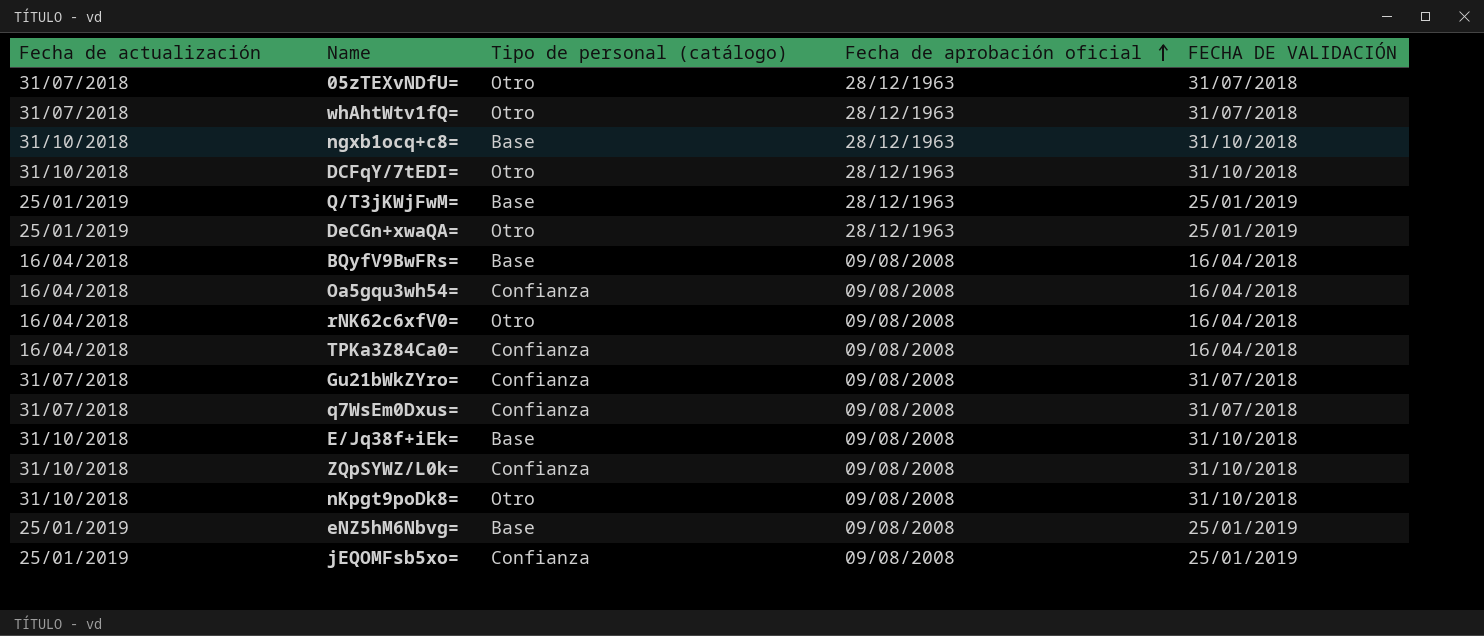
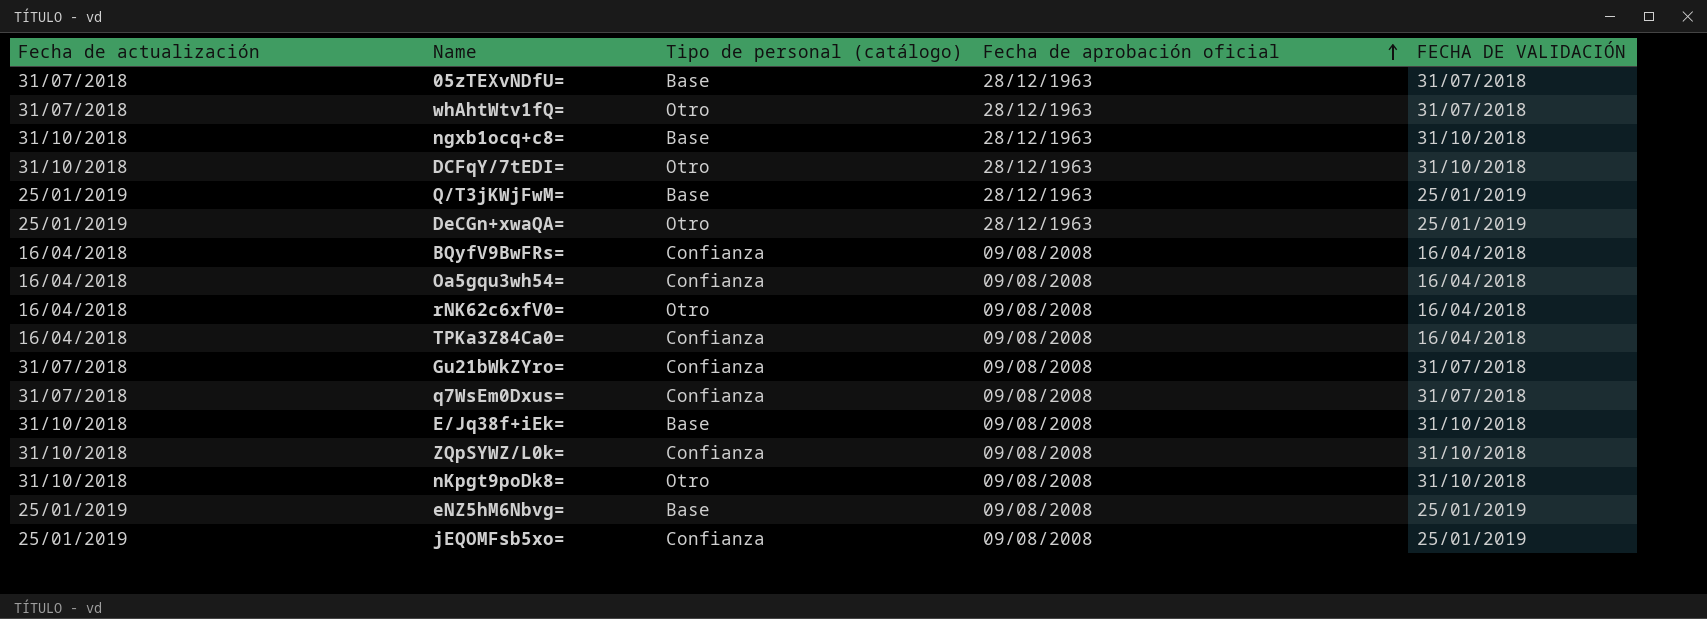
05zTEXvNDfU= | Tipo de personal (catálogo): Otro -> Base
BQyfV9BwFRs= | Tipo de personal (catálogo): Base -> Confianza

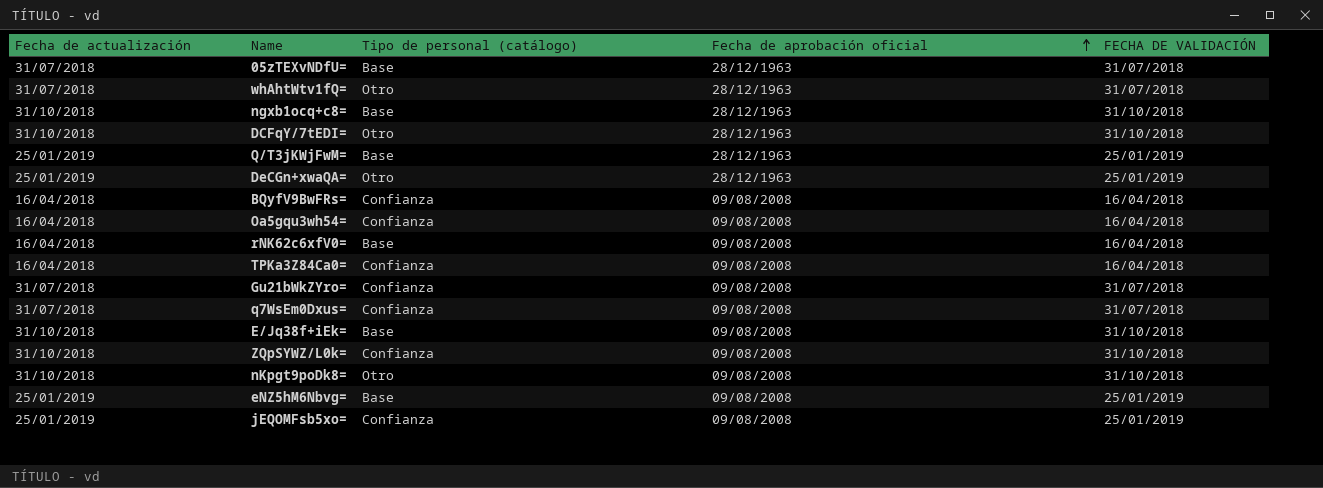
rNK62c6xfV0= | Tipo de personal (catálogo): Otro -> Base

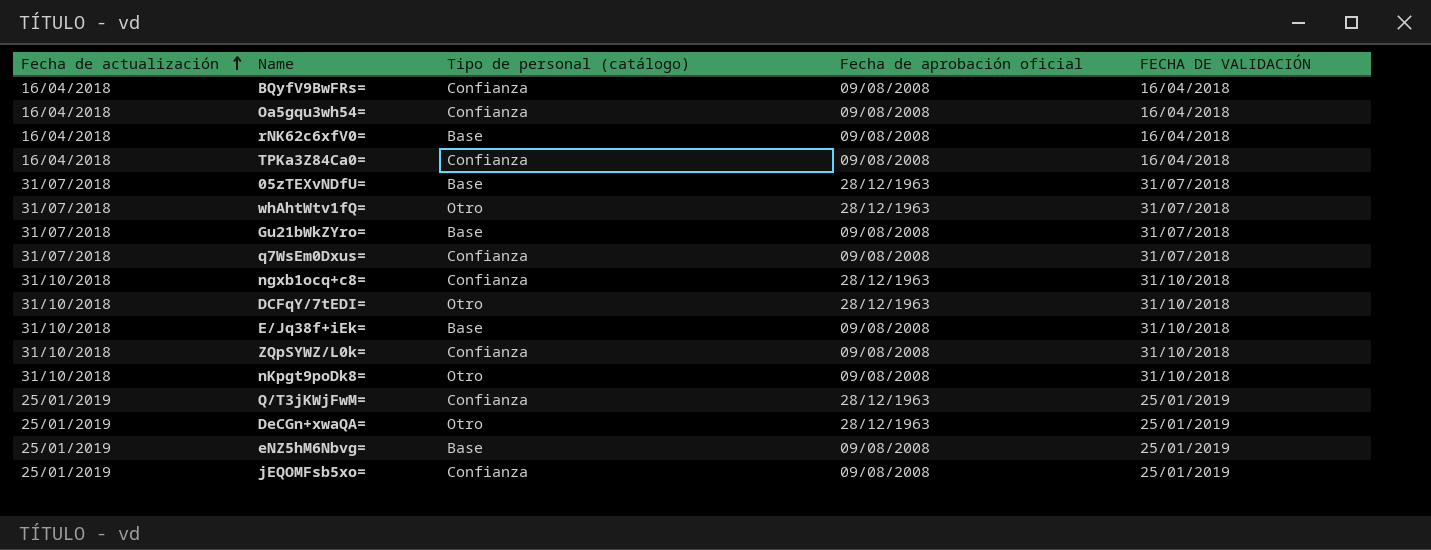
row order: Fecha de aprobación oficial ascending -> Fecha de actualización ascending
Gu21bWkZYro= | Tipo de personal (catálogo): Confianza -> Base
ngxb1ocq+c8= | Tipo de personal (catálogo): Base -> Confianza
Q/T3jKWjFwM= | Tipo de personal (catálogo): Base -> Confianza

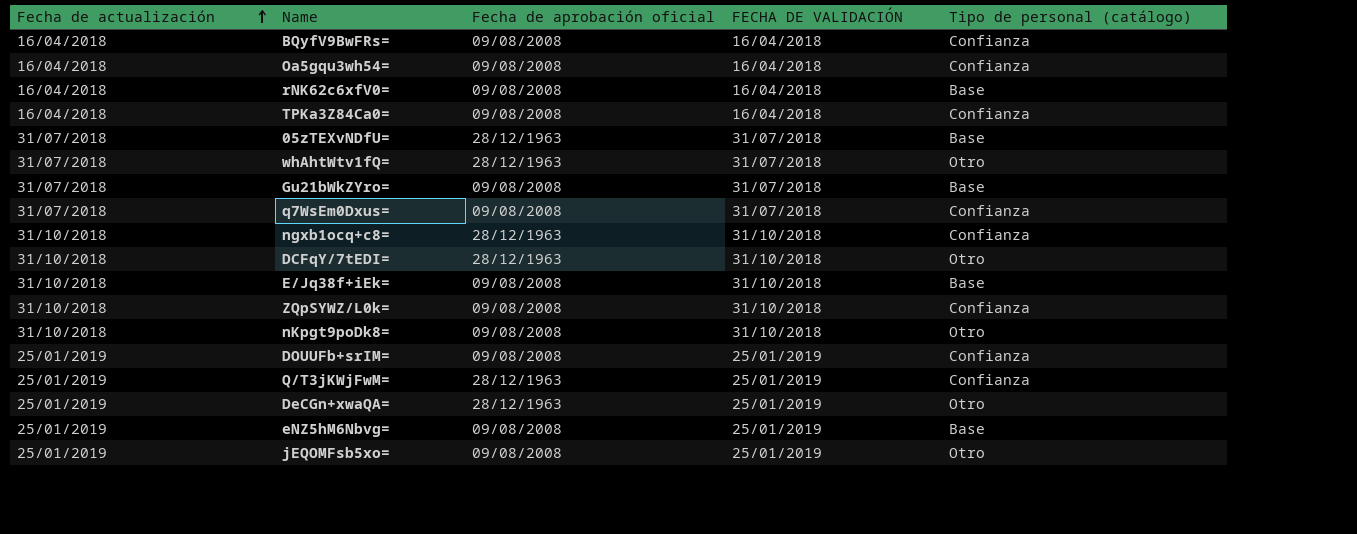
column Tipo de personal (catálogo) | position: 3 -> 5
row DOUUFb+srIM=: none -> 25/01/2019 | 09/08/2008 | 25/01/2019 | Confianza
jEQOMFsb5xo= | Tipo de personal (catálogo): Confianza -> Otro

